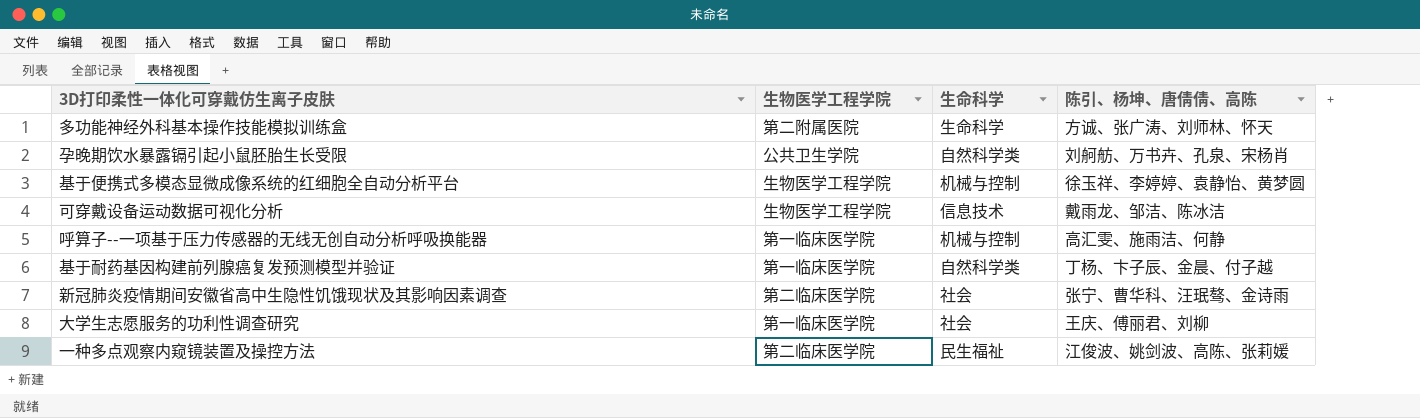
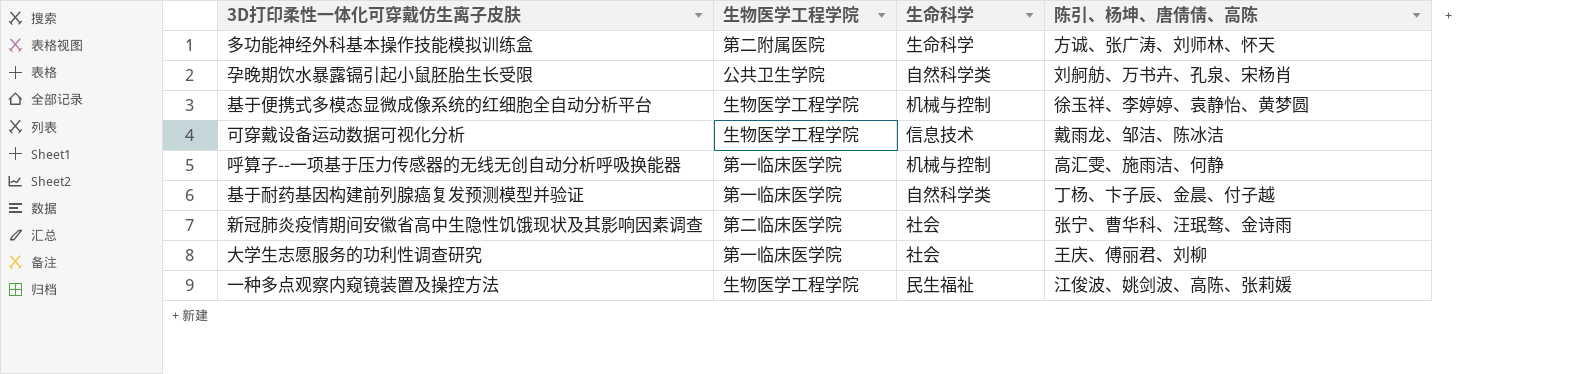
一种多点观察内窥镜装置及操控方法 | 生物医学工程学院: 第二临床医学院 -> 生物医学工程学院

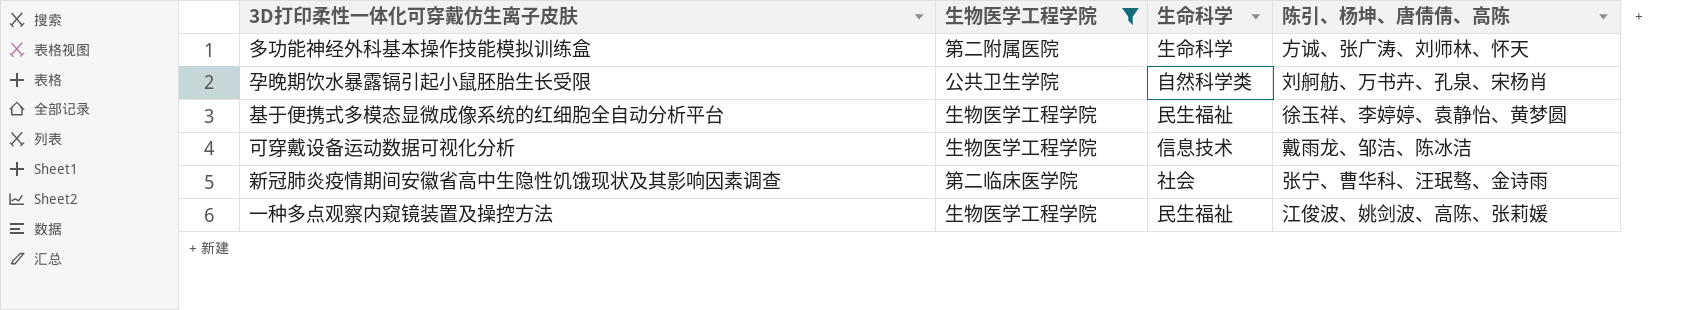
filter: none -> 生物医学工程学院 != 第一临床医学院
基于便携式多模态显微成像系统的红细胞全自动分析平台 | 生命科学: 机械与控制 -> 民生福祉

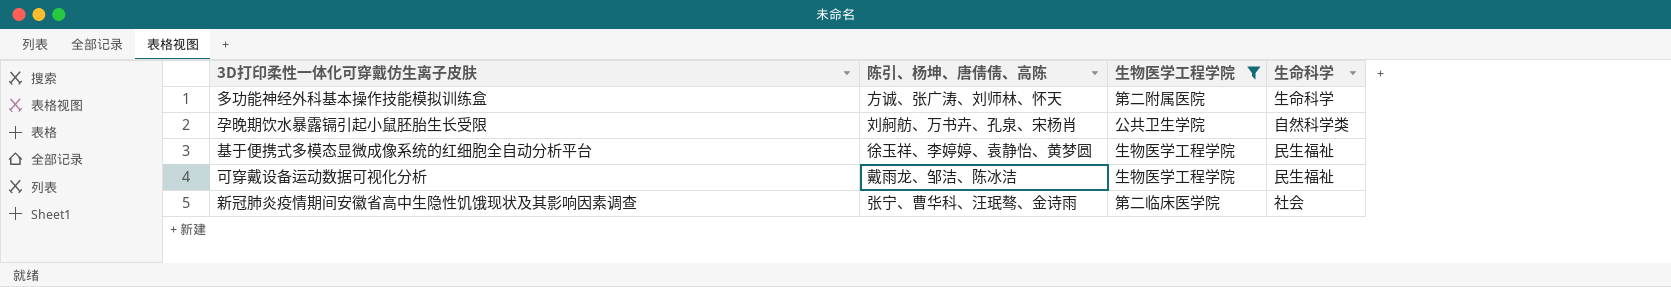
column 陈引、杨坤、唐倩倩、高陈 | position: 4 -> 2
row 一种多点观察内窥镜装置及操控方法: 生物医学工程学院 | 民生福祉 | 江俊波、姚剑波、高陈、张莉媛 -> none
可穿戴设备运动数据可视化分析 | 生命科学: 信息技术 -> 民生福祉

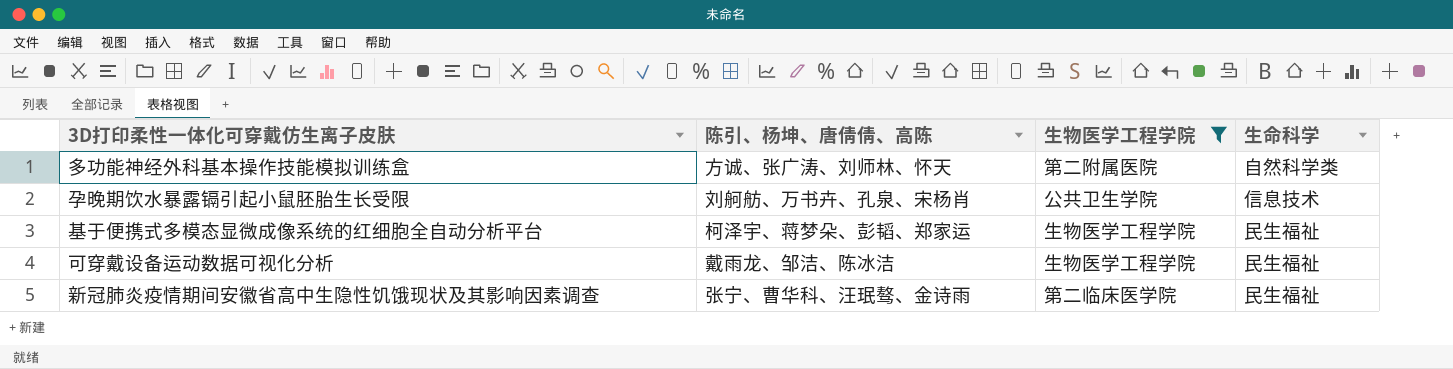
多功能神经外科基本操作技能模拟训练盒 | 生命科学: 生命科学 -> 自然科学类
孕晚期饮水暴露镉引起小鼠胚胎生长受限 | 生命科学: 自然科学类 -> 信息技术
基于便携式多模态显微成像系统的红细胞全自动分析平台 | 陈引、杨坤、唐倩倩、高陈: 徐玉祥、李婷婷、袁静怡、黄梦圆 -> 柯泽宇、蒋梦朵、彭韬、郑家运
新冠肺炎疫情期间安徽省高中生隐性饥饿现状及其影响因素调查 | 生命科学: 社会 -> 民生福祉

